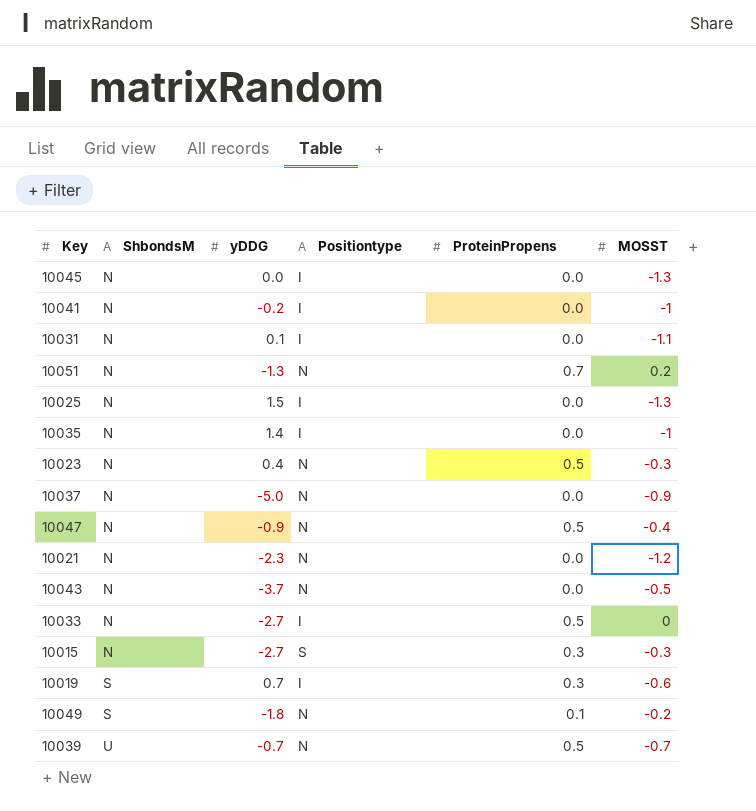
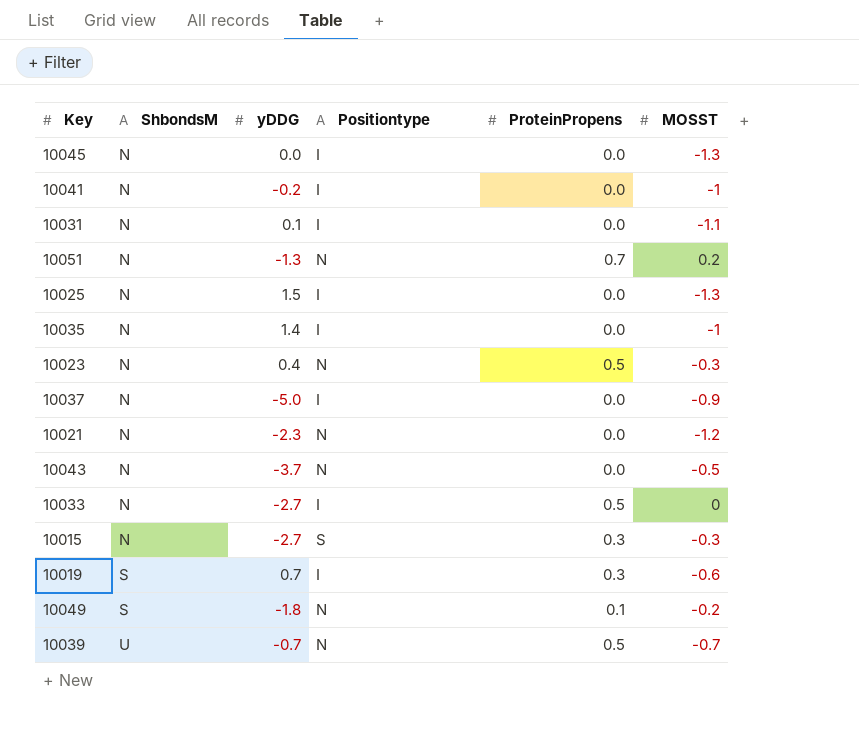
row 10047: N | -0.9 | N | 0.5 | -0.4 -> none
10037 | Positiontype: N -> I

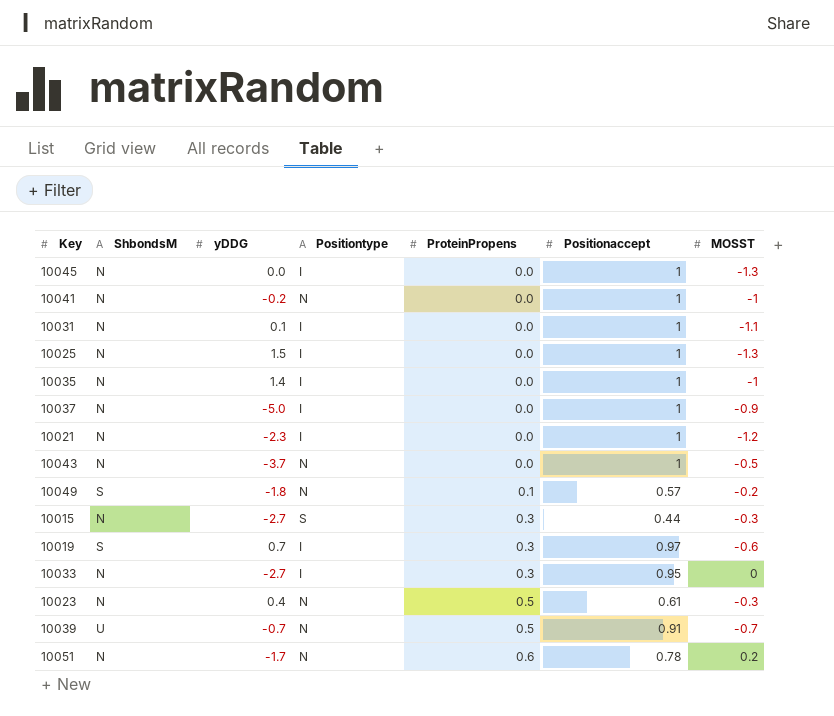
row order: ShbondsM ascending -> ProteinPropens ascending
column Positionaccept | position: none -> 6
10041 | Positiontype: I -> N
10021 | Positiontype: N -> I
10033 | ProteinPropens: 0.5 -> 0.3
10051 | yDDG: -1.3 -> -1.7
10051 | ProteinPropens: 0.7 -> 0.6

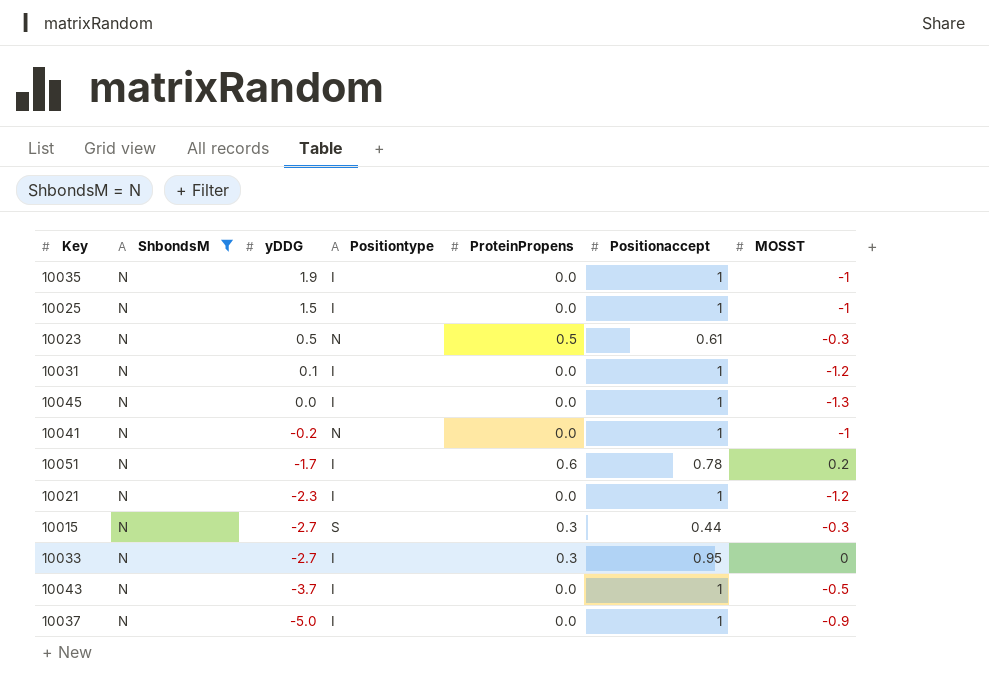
filter: none -> ShbondsM = N
row order: ProteinPropens ascending -> yDDG descending
10035 | yDDG: 1.4 -> 1.9
10025 | MOSST: -1.3 -> -1
10023 | yDDG: 0.4 -> 0.5
10031 | MOSST: -1.1 -> -1.2
10051 | Positiontype: N -> I
10043 | Positiontype: N -> I

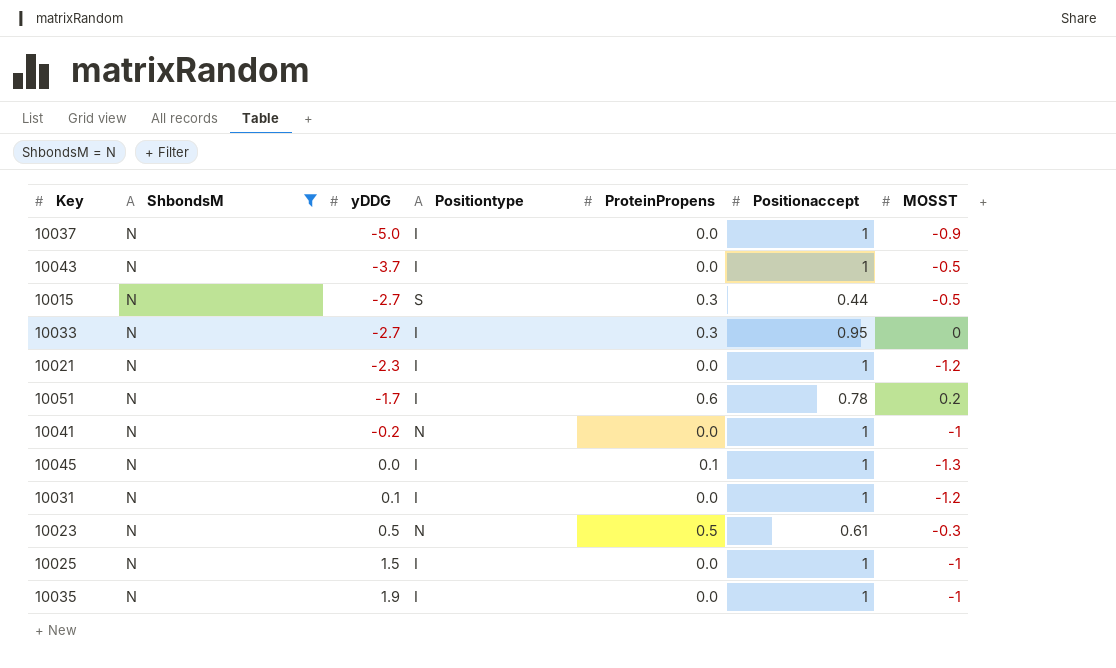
row order: yDDG descending -> yDDG ascending
10015 | MOSST: -0.3 -> -0.5
10045 | ProteinPropens: 0.0 -> 0.1

